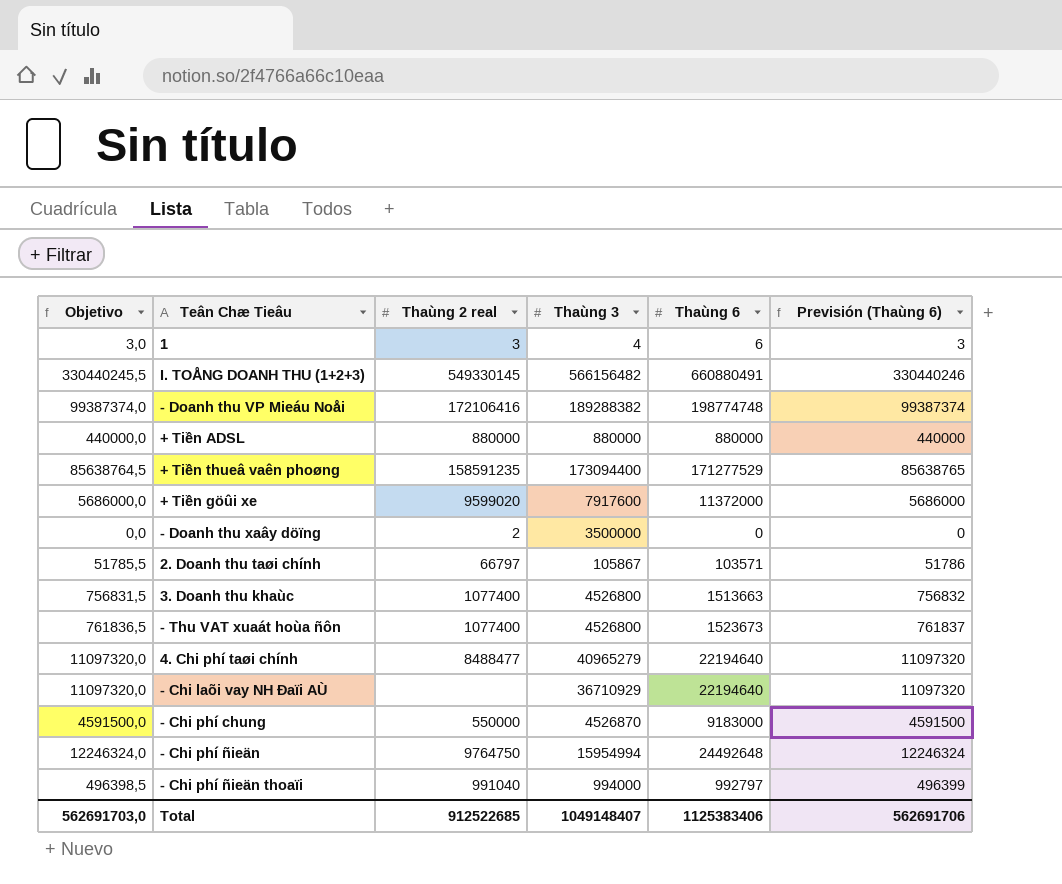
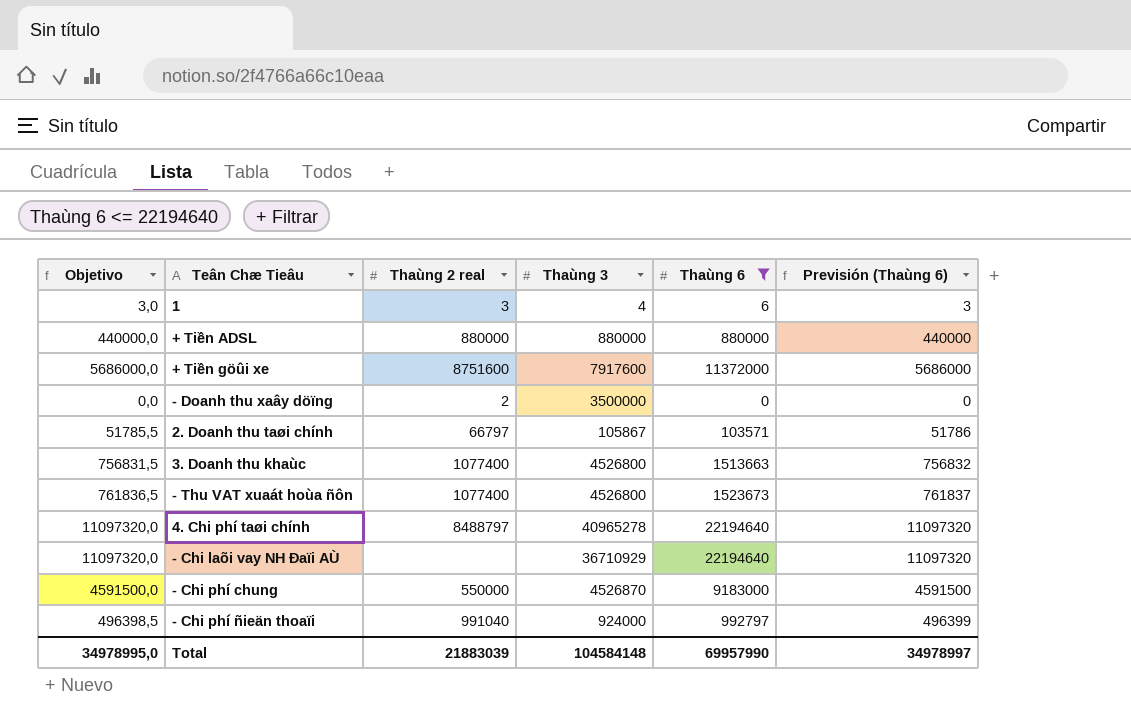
filter: none -> Thaùng 6 <= 22194640
+ Tiền göûi xe | Thaùng 2 real: 9599020 -> 8751600
4. Chi phí taøi chính | Thaùng 2 real: 8488477 -> 8488797
4. Chi phí taøi chính | Thaùng 3: 40965279 -> 40965278
- Chi phí ñieän thoaïi | Thaùng 3: 994000 -> 924000
Total | Objetivo: 562691703,0 -> 34978995,0
Total | Thaùng 2 real: 912522685 -> 21883039
Total | Thaùng 3: 1049148407 -> 104584148
Total | Thaùng 6: 1125383406 -> 69957990
Total | Previsión (Thaùng 6): 562691706 -> 34978997

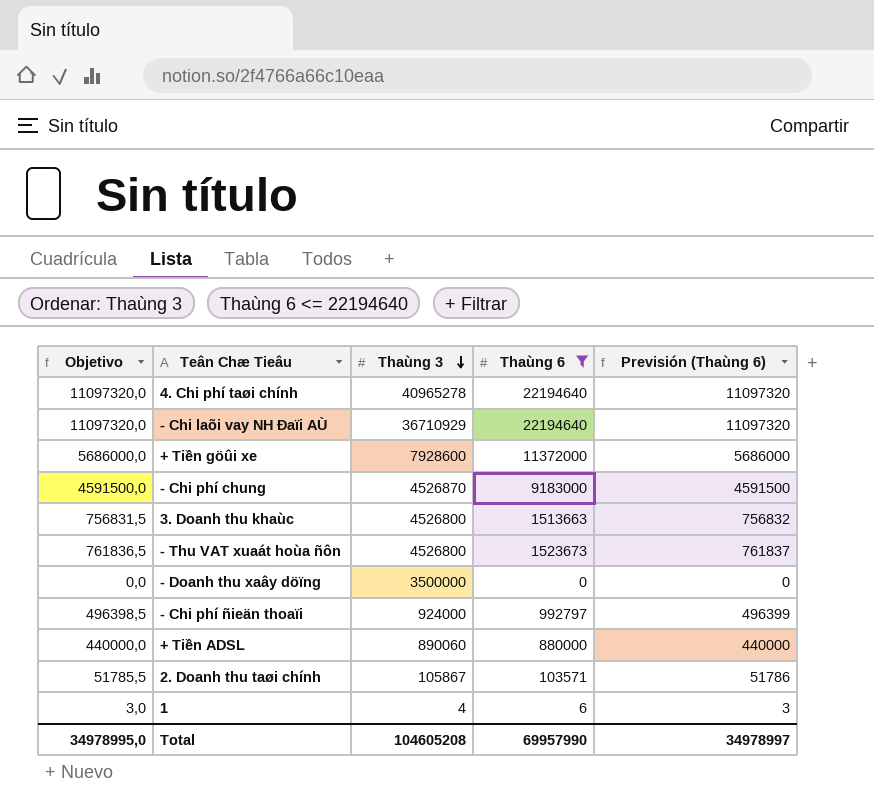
row order: none -> Thaùng 3 descending
column Thaùng 2 real | position: 3 -> none
+ Tiền göûi xe | Thaùng 3: 7917600 -> 7928600
+ Tiền ADSL | Thaùng 3: 880000 -> 890060
Total | Thaùng 3: 104584148 -> 104605208

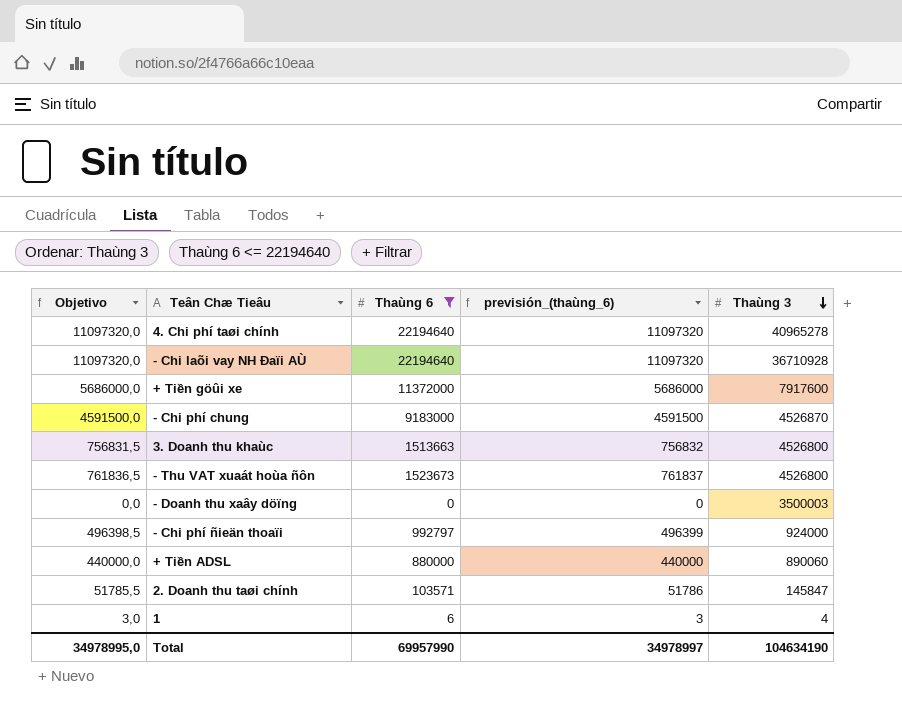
column name: Previsión (Thaùng 6) -> previsión_(thaùng_6)
column Thaùng 3 | position: 3 -> 5
- Chi laõi vay NH Đaïi AÙ | Thaùng 3: 36710929 -> 36710928
+ Tiền göûi xe | Thaùng 3: 7928600 -> 7917600
- Doanh thu xaây döïng | Thaùng 3: 3500000 -> 3500003
2. Doanh thu taøi chính | Thaùng 3: 105867 -> 145847
Total | Thaùng 3: 104605208 -> 104634190

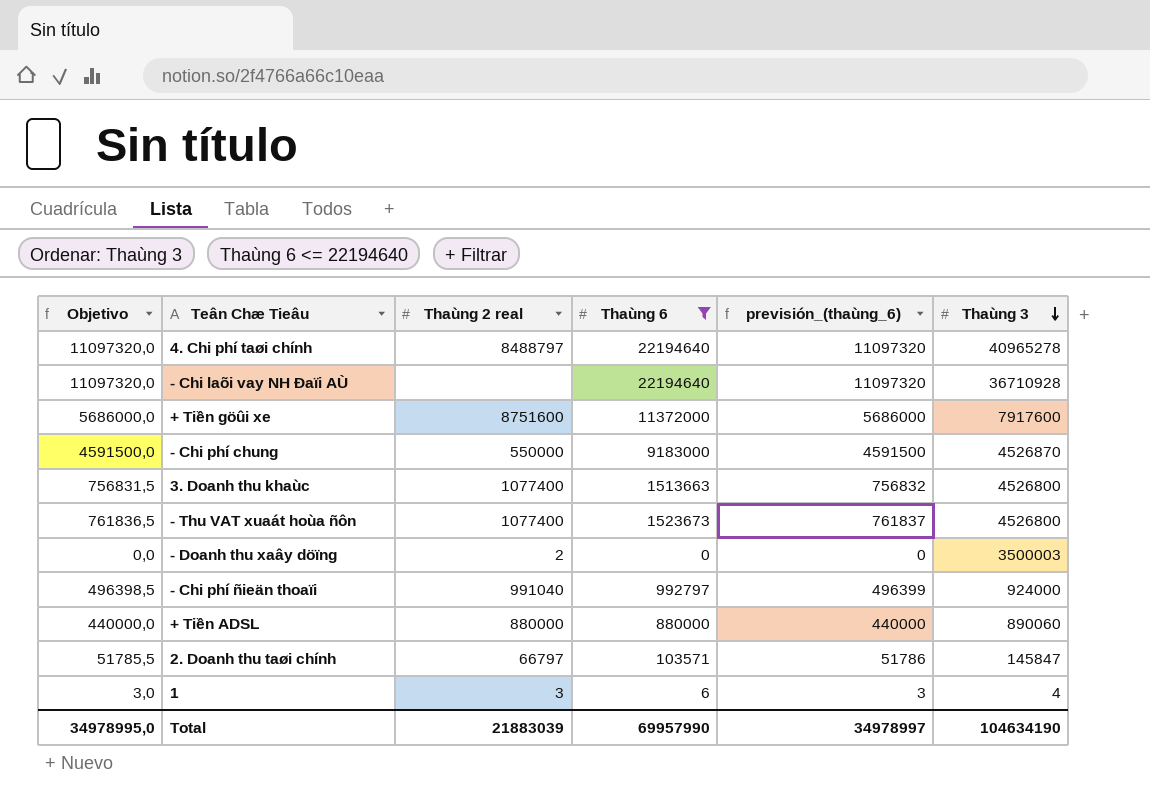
column Thaùng 2 real | position: none -> 3

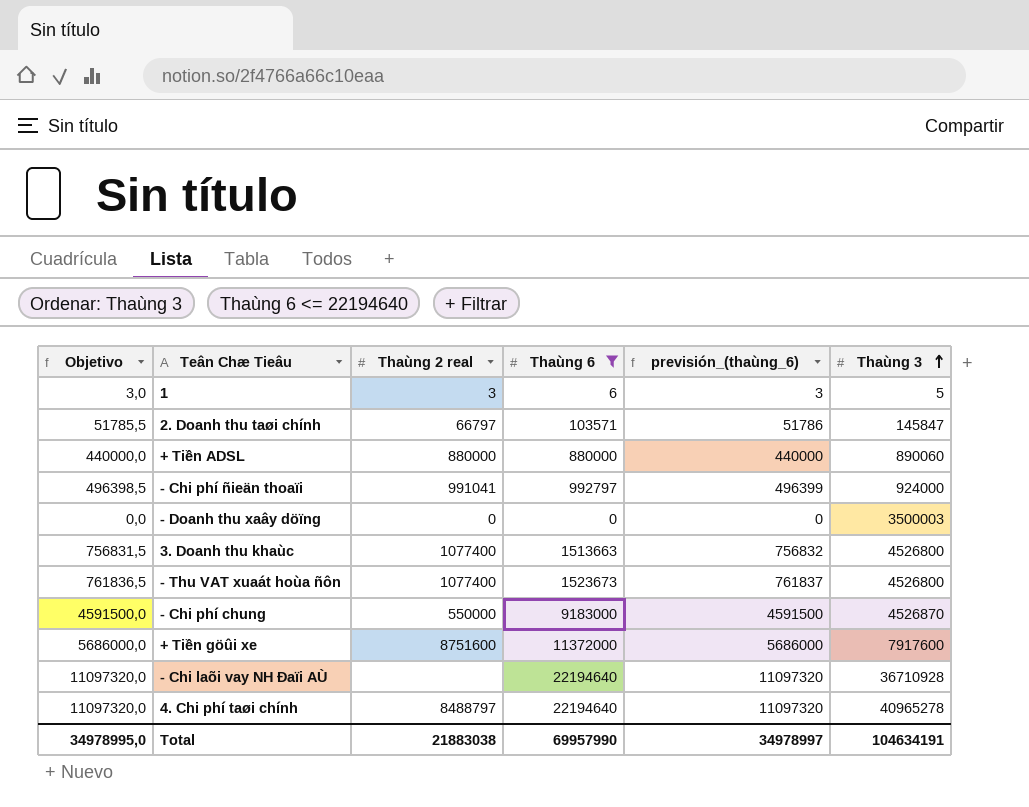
row order: Thaùng 3 descending -> Thaùng 3 ascending
1 | Thaùng 3: 4 -> 5
- Chi phí ñieän thoaïi | Thaùng 2 real: 991040 -> 991041
- Doanh thu xaây döïng | Thaùng 2 real: 2 -> 0
Total | Thaùng 2 real: 21883039 -> 21883038
Total | Thaùng 3: 104634190 -> 104634191

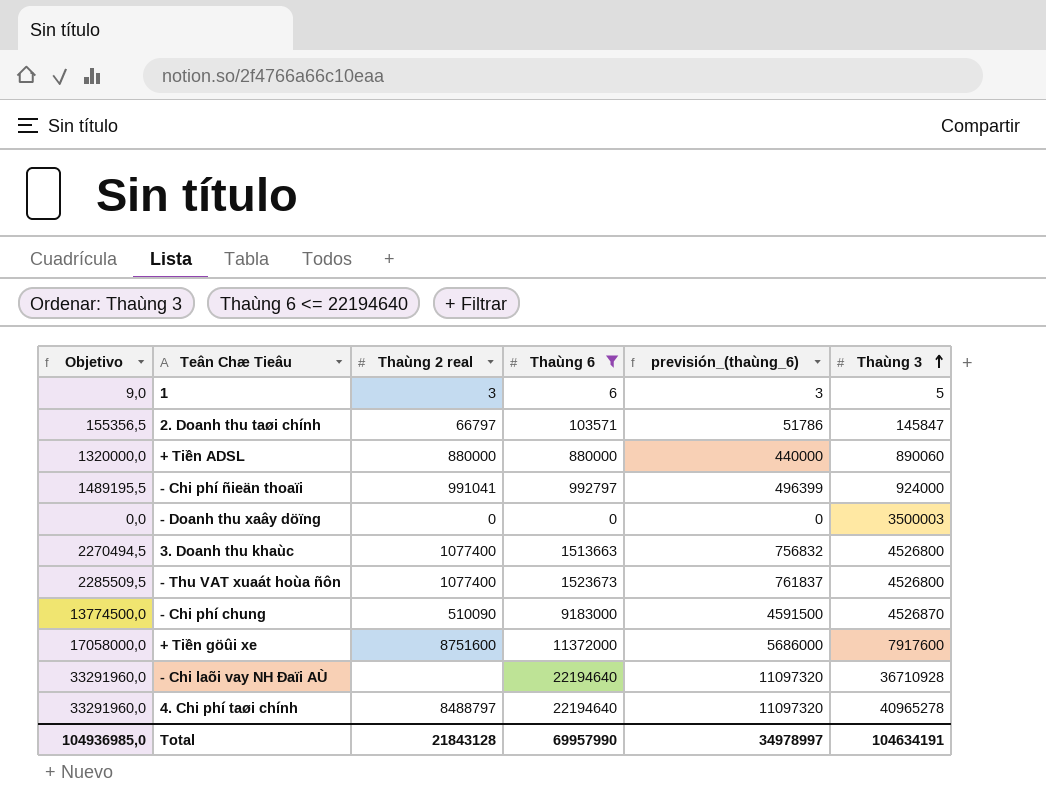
column Objetivo | formula: [Thaùng 6] * 0,5 -> [Thaùng 6] * 1,5
- Chi phí chung | Thaùng 2 real: 550000 -> 510090
Total | Objetivo: 34978995,0 -> 104936985,0
Total | Thaùng 2 real: 21883038 -> 21843128

